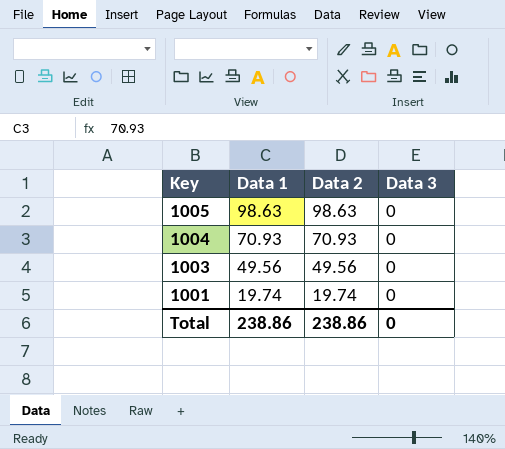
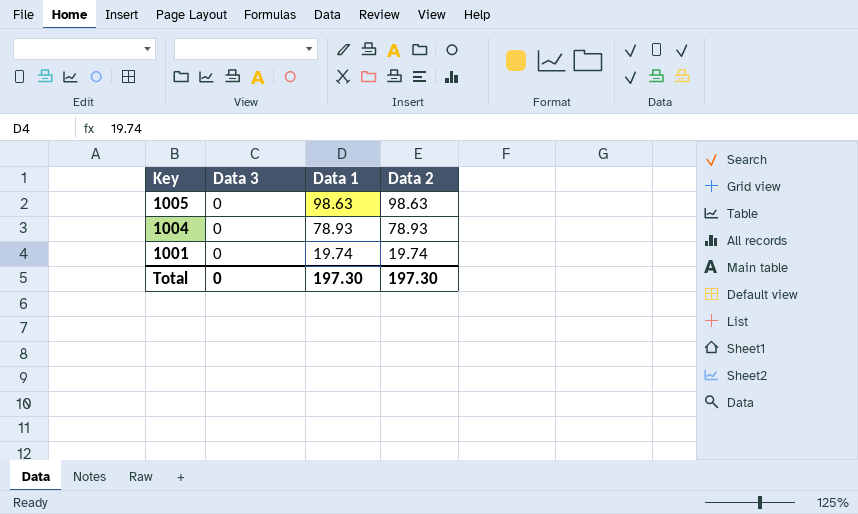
column Data 3 | position: 4 -> 2
row 1003: 49.56 | 49.56 | 0 -> none
1004 | Data 1: 70.93 -> 78.93
1004 | Data 2: 70.93 -> 78.93
Total | Data 1: 238.86 -> 197.30
Total | Data 2: 238.86 -> 197.30

